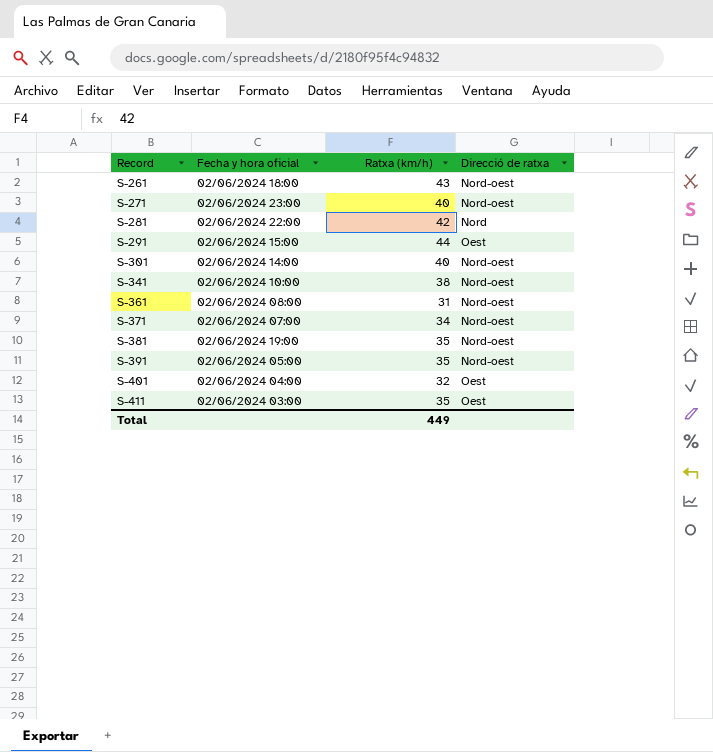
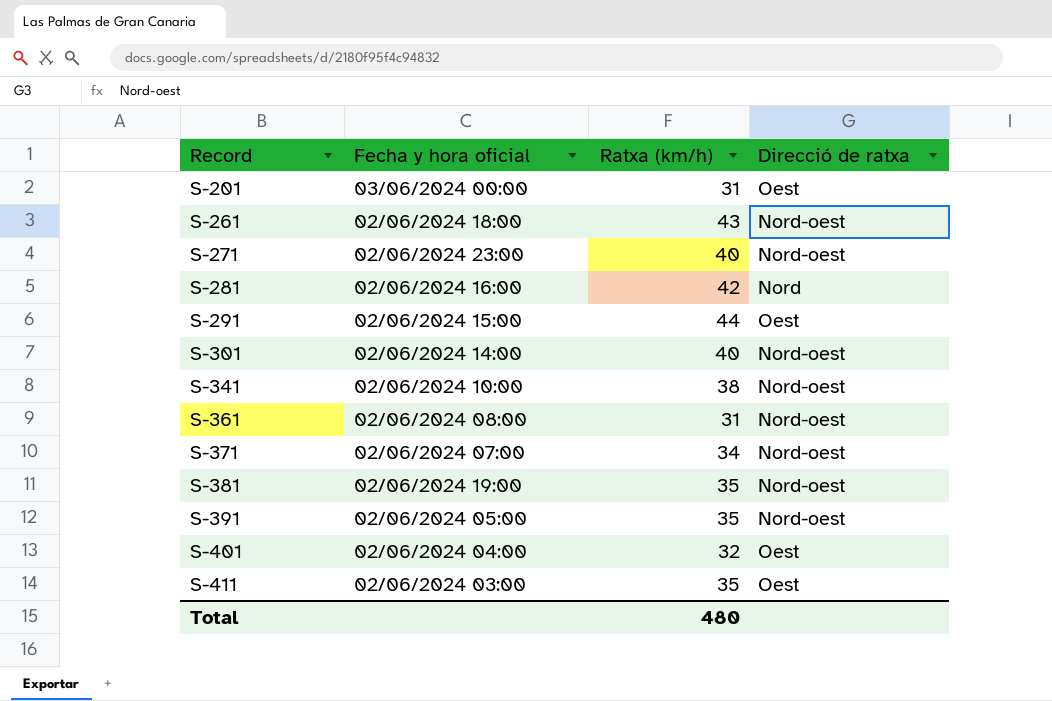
row S-201: none -> 03/06/2024 00:00 | 31 | Oest
S-281 | Fecha y hora oficial: 02/06/2024 22:00 -> 02/06/2024 16:00
Total | Ratxa (km/h): 449 -> 480

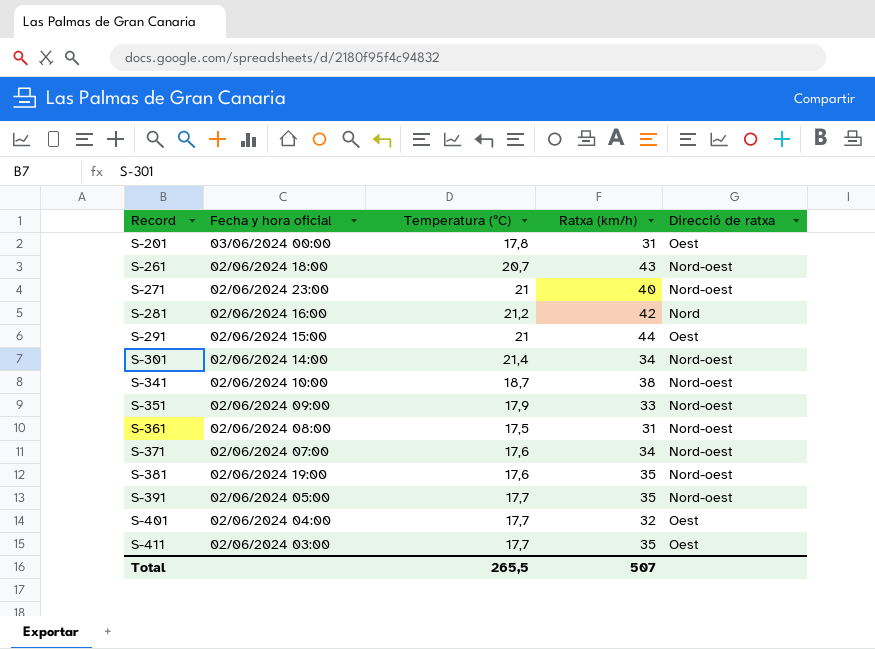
column Temperatura (ºC) | position: none -> 3
S-301 | Ratxa (km/h): 40 -> 34
row S-351: none -> 02/06/2024 09:00 | 17,9 | 33 | Nord-oest
Total | Ratxa (km/h): 480 -> 507

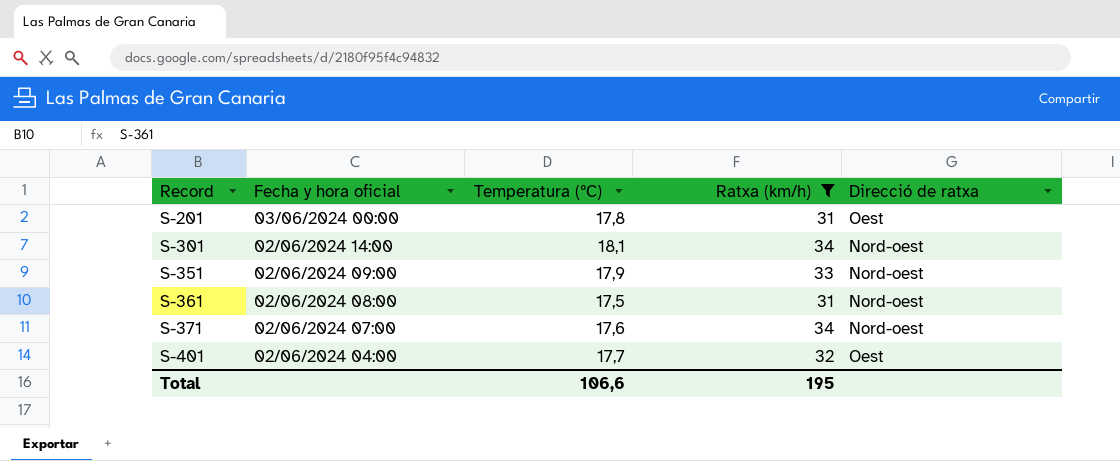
filter: none -> Ratxa (km/h) <= 34
S-301 | Temperatura (ºC): 21,4 -> 18,1
Total | Temperatura (ºC): 265,5 -> 106,6
Total | Ratxa (km/h): 507 -> 195

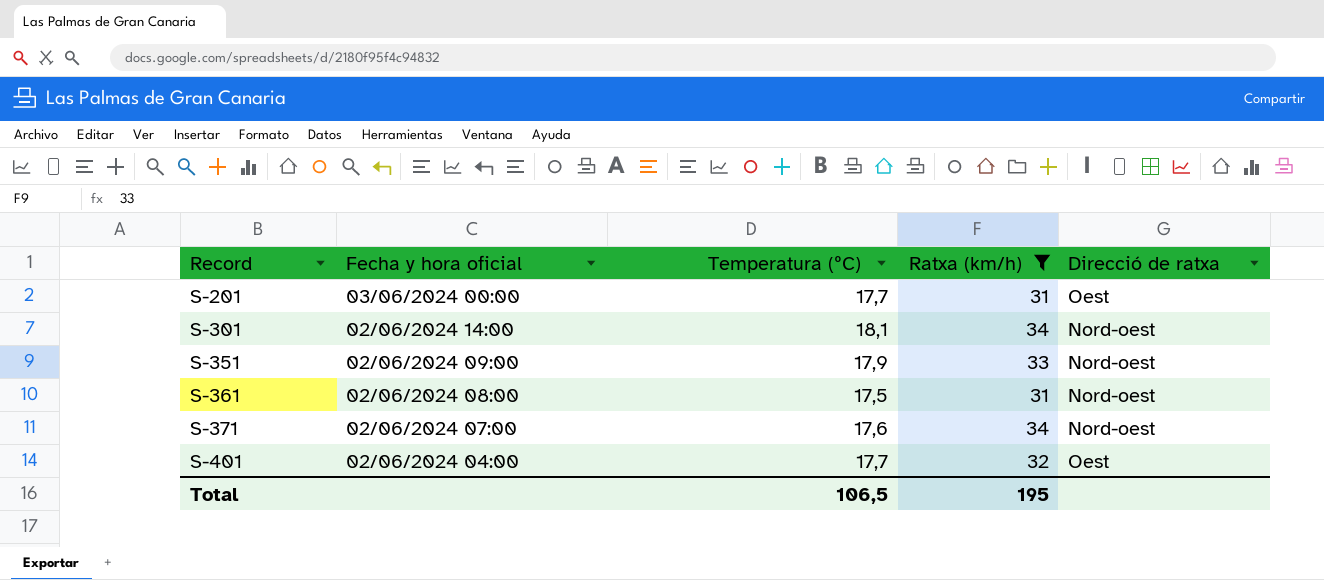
S-201 | Temperatura (ºC): 17,8 -> 17,7
Total | Temperatura (ºC): 106,6 -> 106,5

